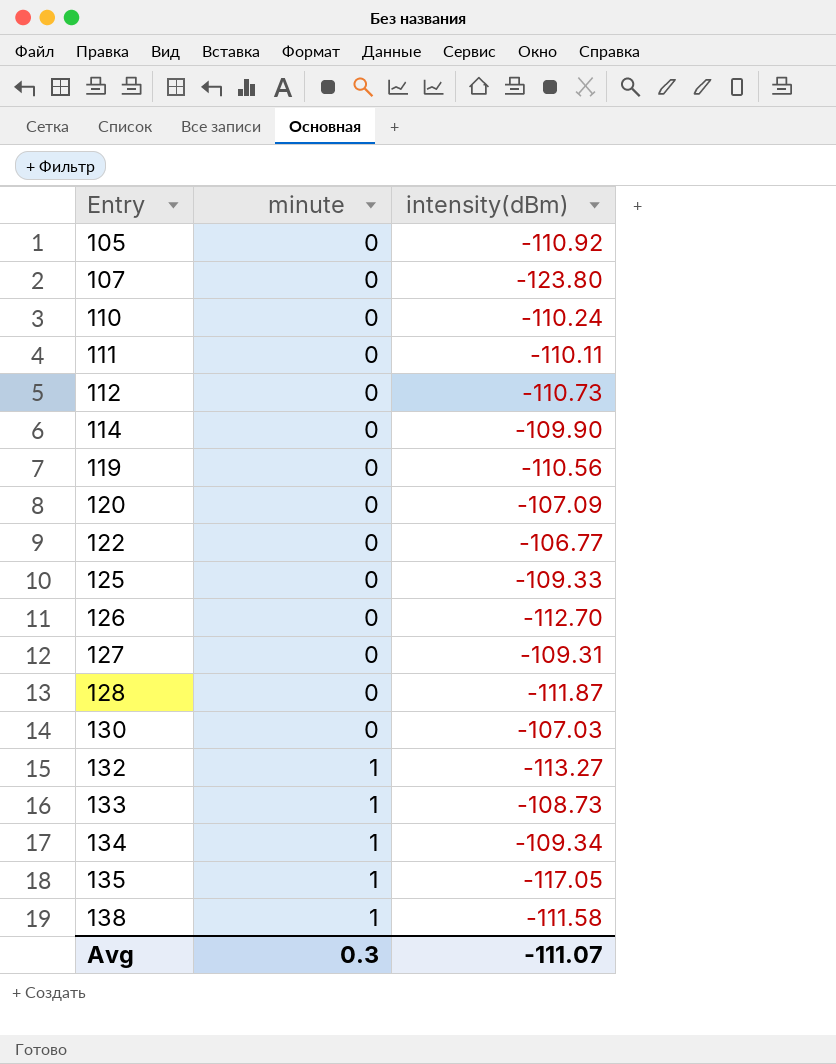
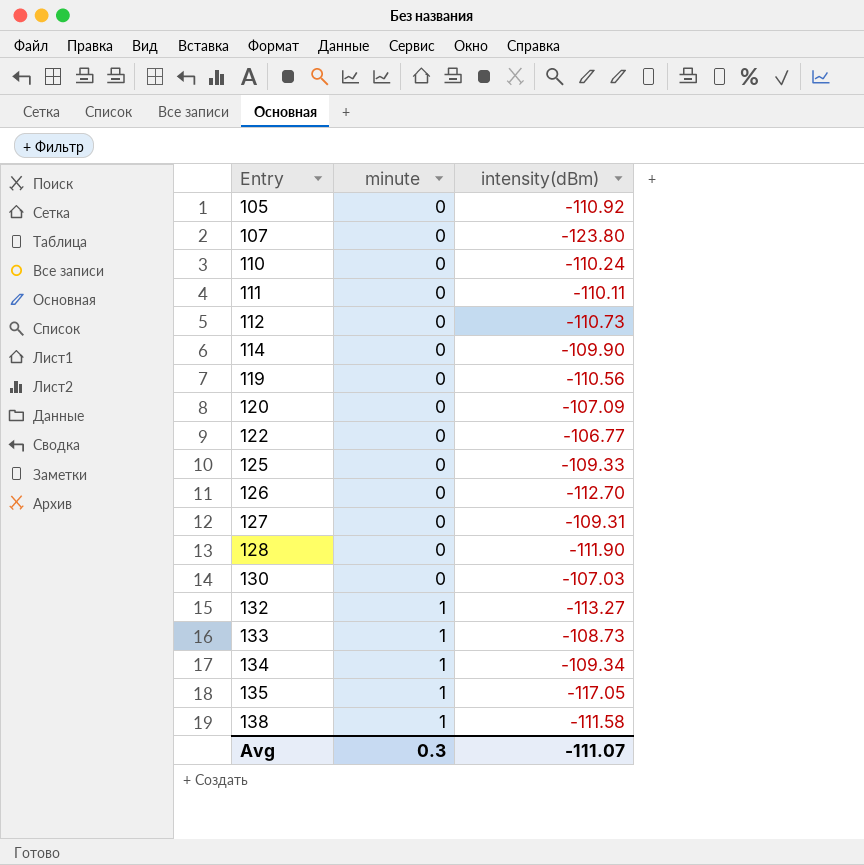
128 | intensity(dBm): -111.87 -> -111.90

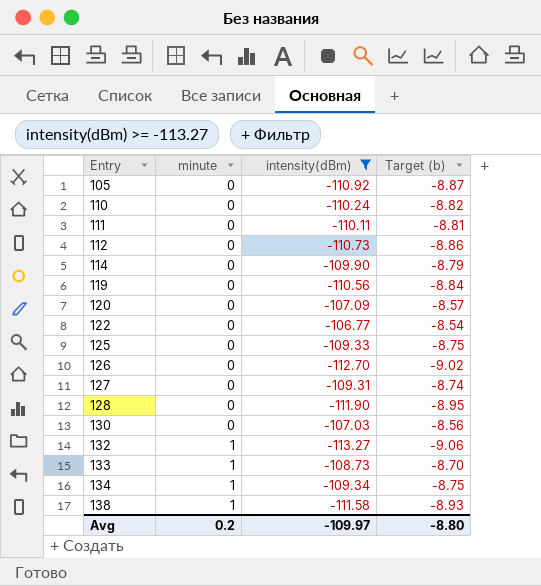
filter: none -> intensity(dBm) >= -113.27
column Target (b) | formula: none -> [intensity(dBm)] * 0.08
Avg | minute: 0.3 -> 0.2
Avg | intensity(dBm): -111.07 -> -109.97

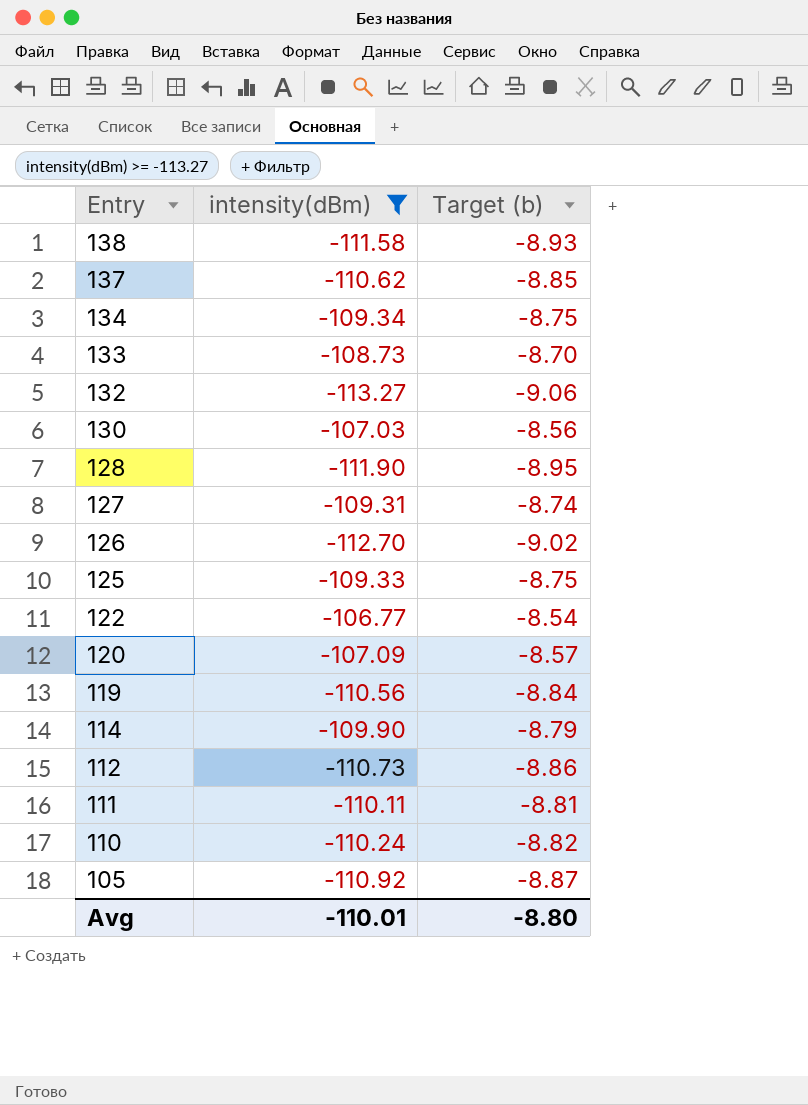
row order: Entry ascending -> Entry descending
column minute | position: 2 -> none
row 137: none -> -110.62 | -8.85
Avg | intensity(dBm): -109.97 -> -110.01

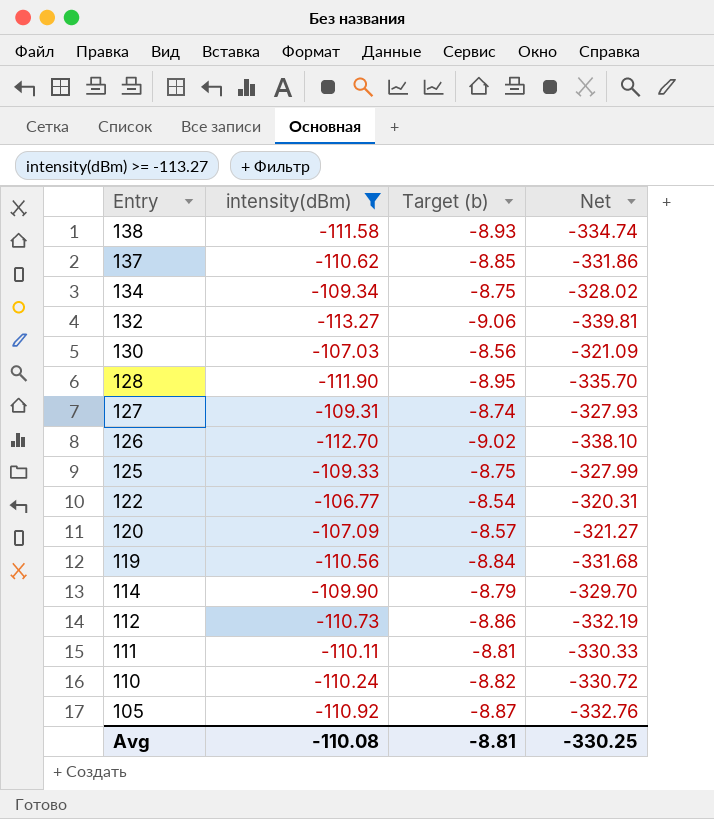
column Net | formula: none -> [intensity(dBm)] * 3
row 133: -108.73 | -8.70 -> none
Avg | intensity(dBm): -110.01 -> -110.08
Avg | Target (b): -8.80 -> -8.81

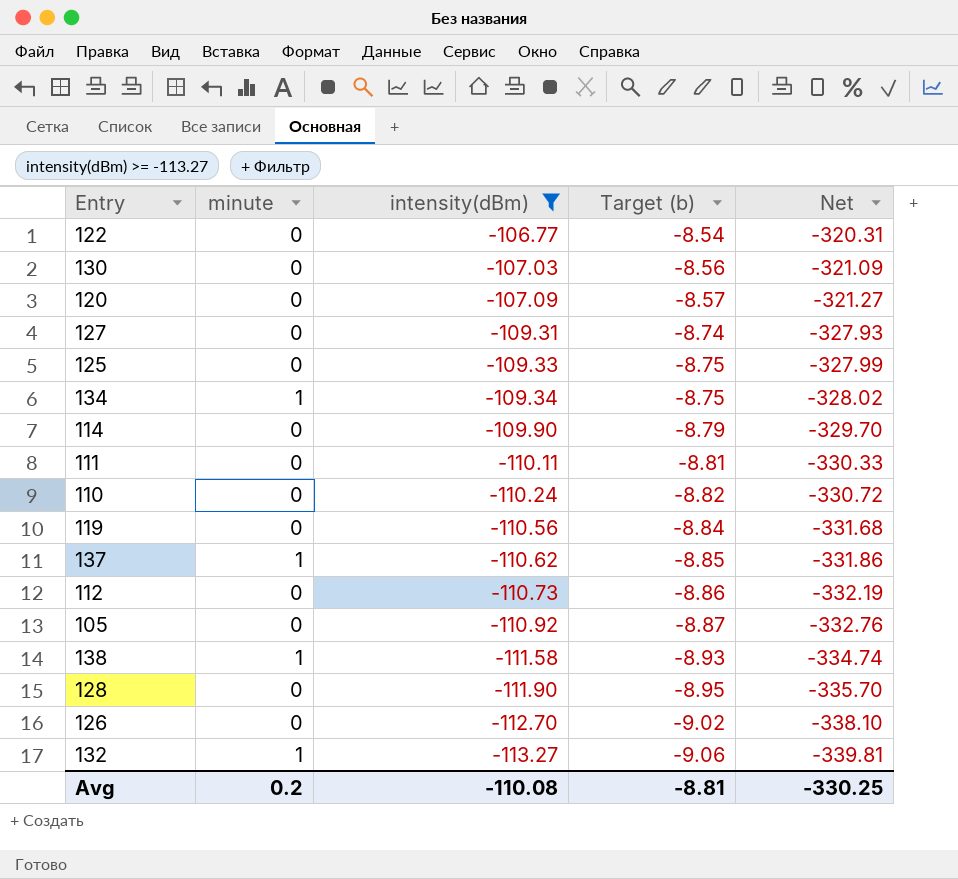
row order: Entry descending -> intensity(dBm) descending
column minute | position: none -> 2

